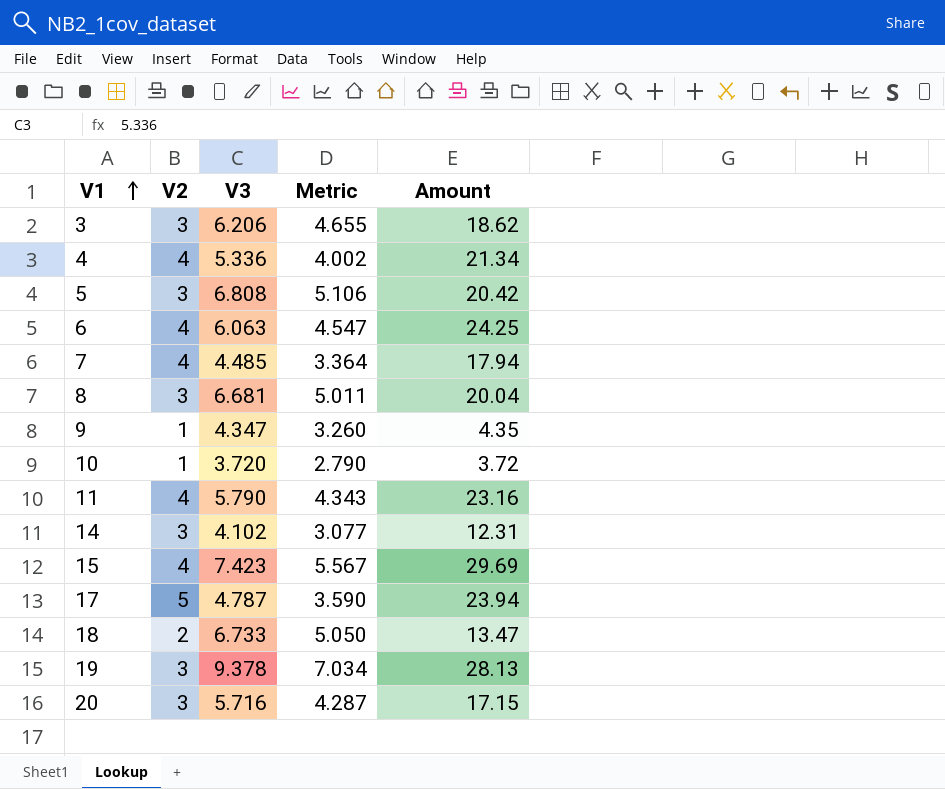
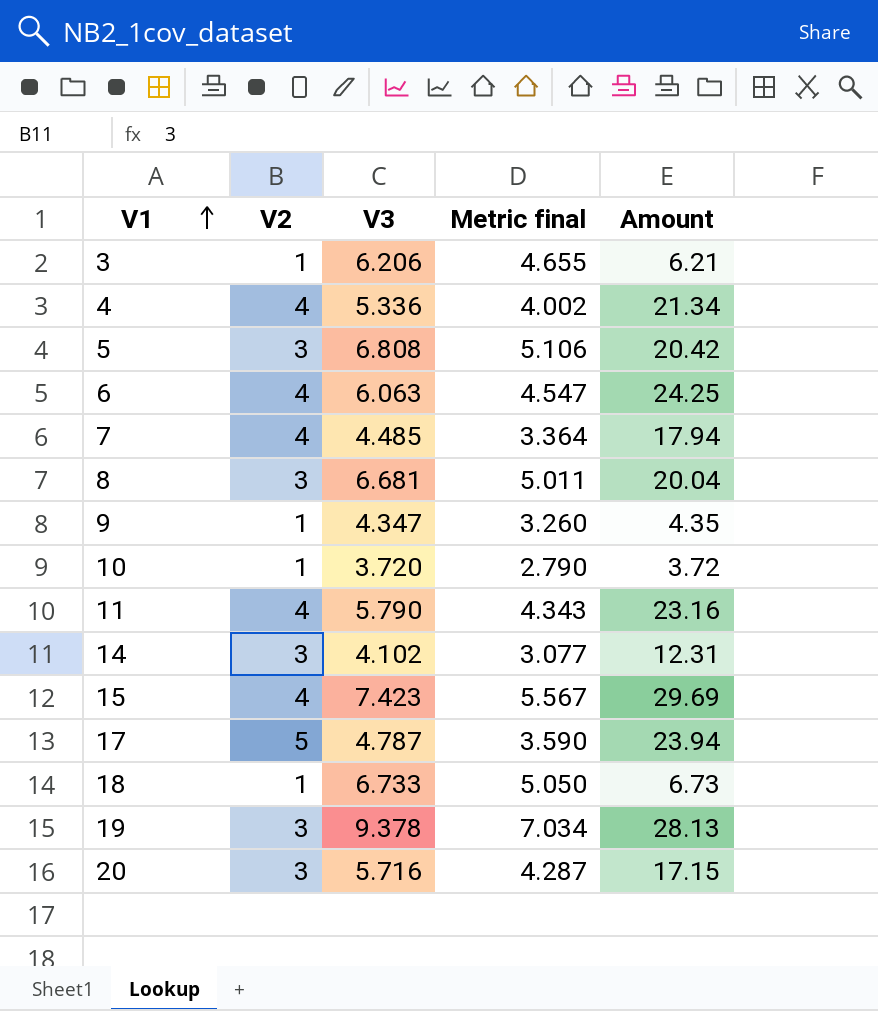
column name: Metric -> Metric final
3 | V2: 3 -> 1
3 | Amount: 18.62 -> 6.21
18 | V2: 2 -> 1
18 | Amount: 13.47 -> 6.73

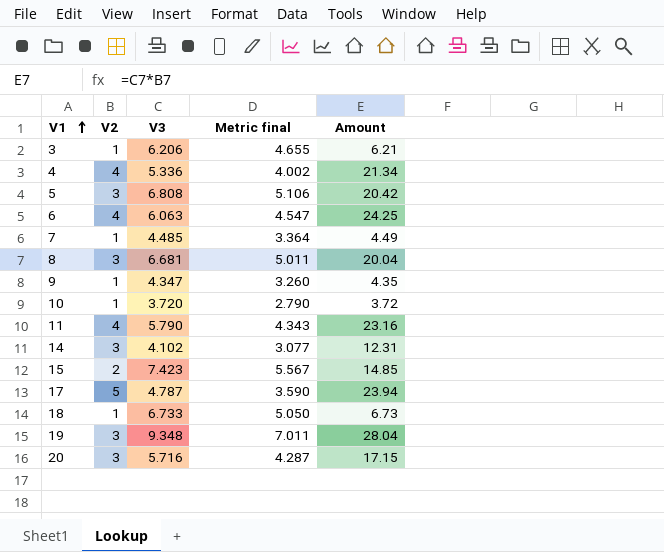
7 | V2: 4 -> 1
7 | Amount: 17.94 -> 4.49
15 | V2: 4 -> 2
15 | Amount: 29.69 -> 14.85
19 | V3: 9.378 -> 9.348
19 | Metric final: 7.034 -> 7.011
19 | Amount: 28.13 -> 28.04

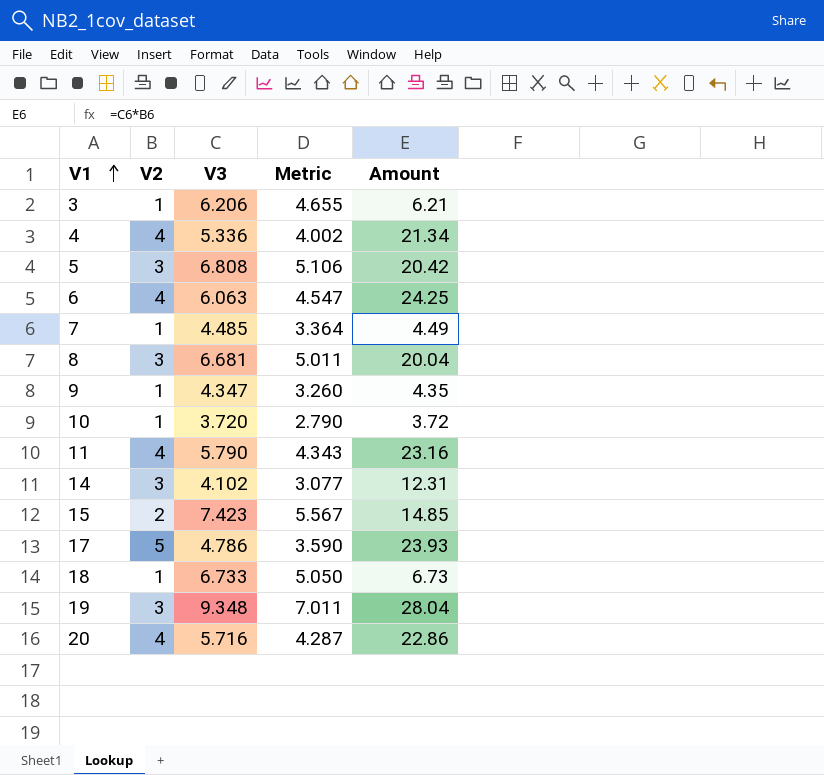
column name: Metric final -> Metric
17 | V3: 4.787 -> 4.786
17 | Amount: 23.94 -> 23.93
20 | V2: 3 -> 4
20 | Amount: 17.15 -> 22.86

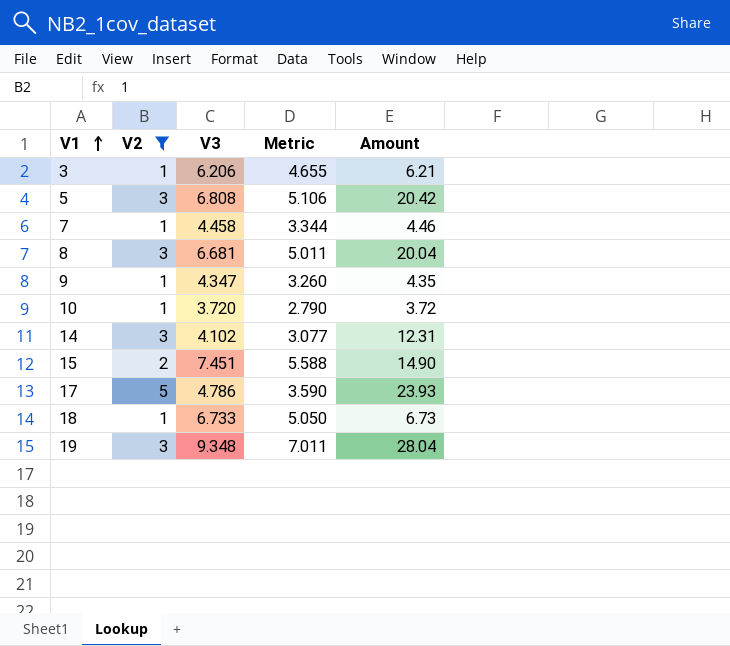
filter: none -> V2 != 4
7 | V3: 4.485 -> 4.458
7 | Metric: 3.364 -> 3.344
7 | Amount: 4.49 -> 4.46
15 | V3: 7.423 -> 7.451
15 | Metric: 5.567 -> 5.588
15 | Amount: 14.85 -> 14.90

